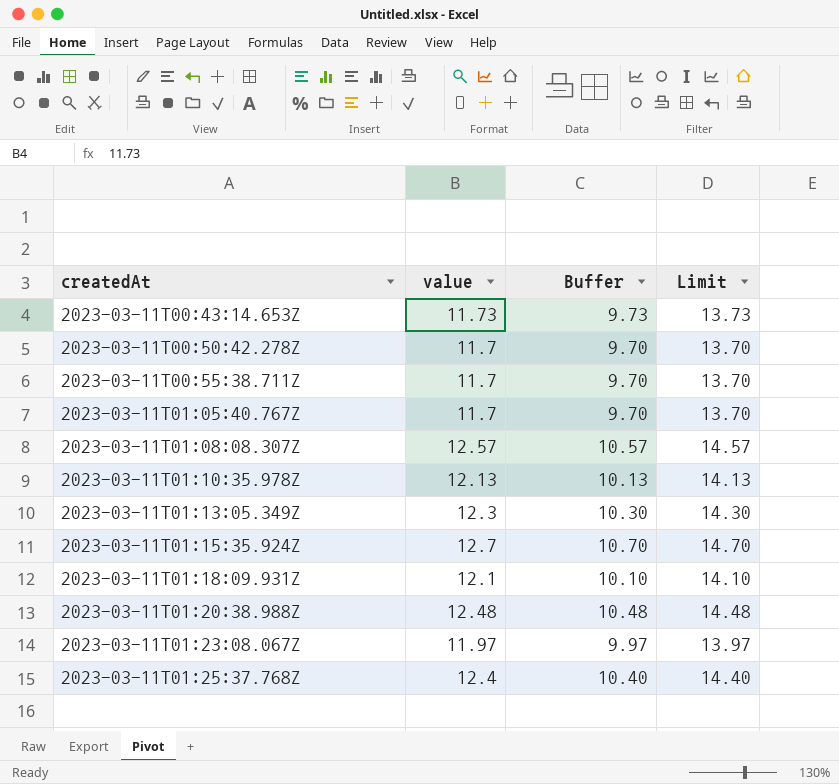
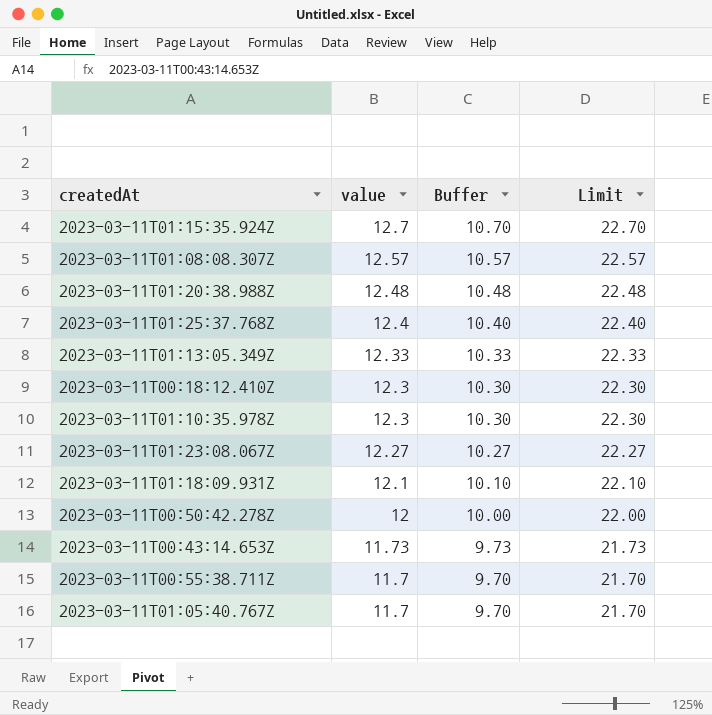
row order: createdAt ascending -> value descending
column Limit | formula: [value] + 2 -> [value] + 10
2023-03-11T01:13:05.349Z | value: 12.3 -> 12.33
2023-03-11T01:13:05.349Z | Buffer: 10.30 -> 10.33
row 2023-03-11T00:18:12.410Z: none -> 12.3 | 10.30 | 22.30
2023-03-11T01:10:35.978Z | value: 12.13 -> 12.3
2023-03-11T01:10:35.978Z | Buffer: 10.13 -> 10.30
2023-03-11T01:23:08.067Z | value: 11.97 -> 12.27
2023-03-11T01:23:08.067Z | Buffer: 9.97 -> 10.27
2023-03-11T00:50:42.278Z | value: 11.7 -> 12
2023-03-11T00:50:42.278Z | Buffer: 9.70 -> 10.00

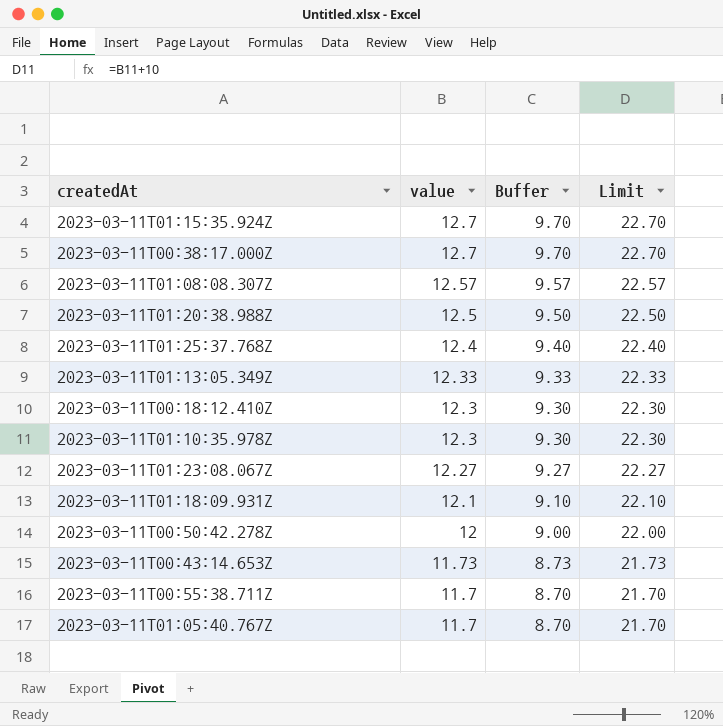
column Buffer | formula: [value] - 2 -> [value] - 3
row 2023-03-11T00:38:17.000Z: none -> 12.7 | 9.70 | 22.70
2023-03-11T01:20:38.988Z | value: 12.48 -> 12.5
2023-03-11T01:20:38.988Z | Limit: 22.48 -> 22.50

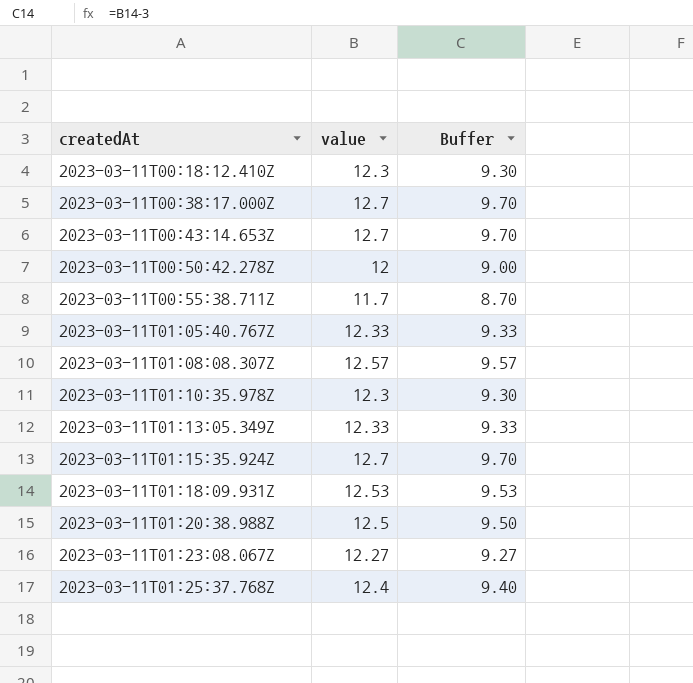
row order: value descending -> createdAt ascending
column Limit | formula: [value] + 10 -> none
2023-03-11T00:43:14.653Z | value: 11.73 -> 12.7
2023-03-11T00:43:14.653Z | Buffer: 8.73 -> 9.70
2023-03-11T01:05:40.767Z | value: 11.7 -> 12.33
2023-03-11T01:05:40.767Z | Buffer: 8.70 -> 9.33
2023-03-11T01:18:09.931Z | value: 12.1 -> 12.53
2023-03-11T01:18:09.931Z | Buffer: 9.10 -> 9.53

